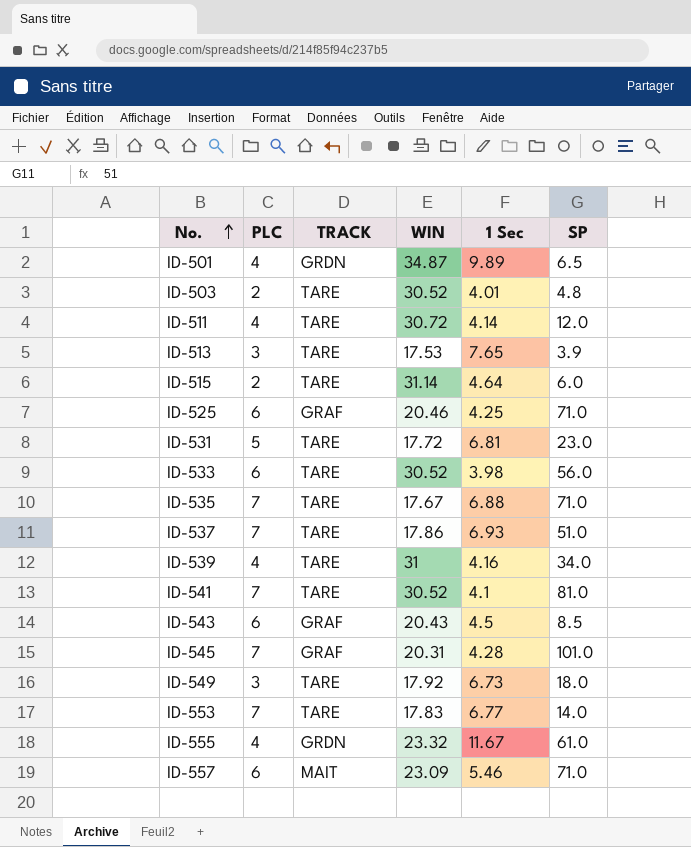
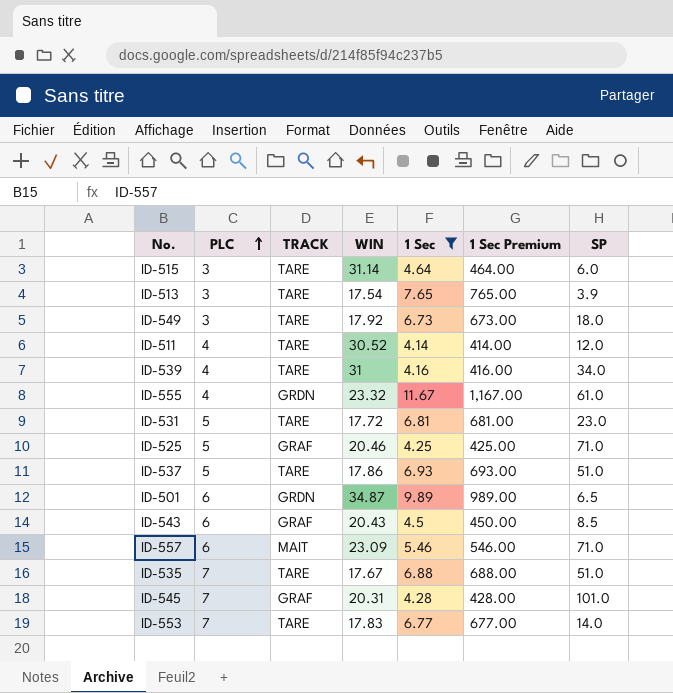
filter: none -> 1 Sec >= 4.14
row order: No. ascending -> PLC ascending
column 1 Sec Premium | formula: none -> [1 Sec] * 100
ID-515 | PLC: 2 -> 3
ID-513 | WIN: 17.53 -> 17.54
ID-511 | WIN: 30.72 -> 30.52
ID-525 | PLC: 6 -> 5
ID-537 | PLC: 7 -> 5
ID-501 | PLC: 4 -> 6
ID-535 | SP: 71.0 -> 51.0

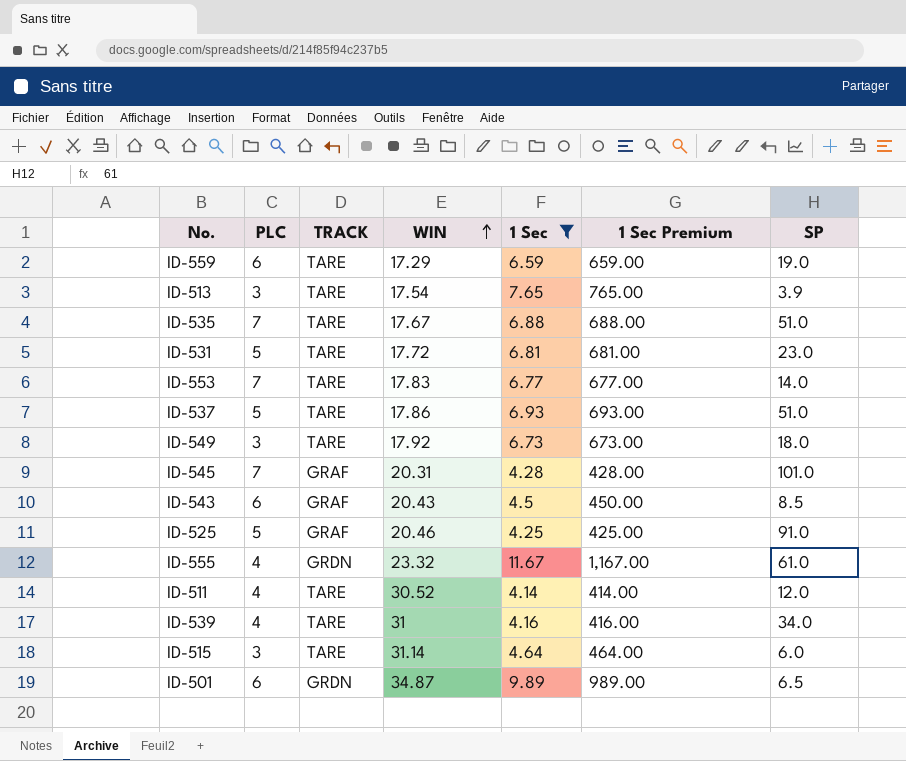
row order: PLC ascending -> WIN ascending
row ID-557: 6 | MAIT | 23.09 | 5.46 | 546.00 | 71.0 -> none
row ID-559: none -> 6 | TARE | 17.29 | 6.59 | 659.00 | 19.0
ID-525 | SP: 71.0 -> 91.0

